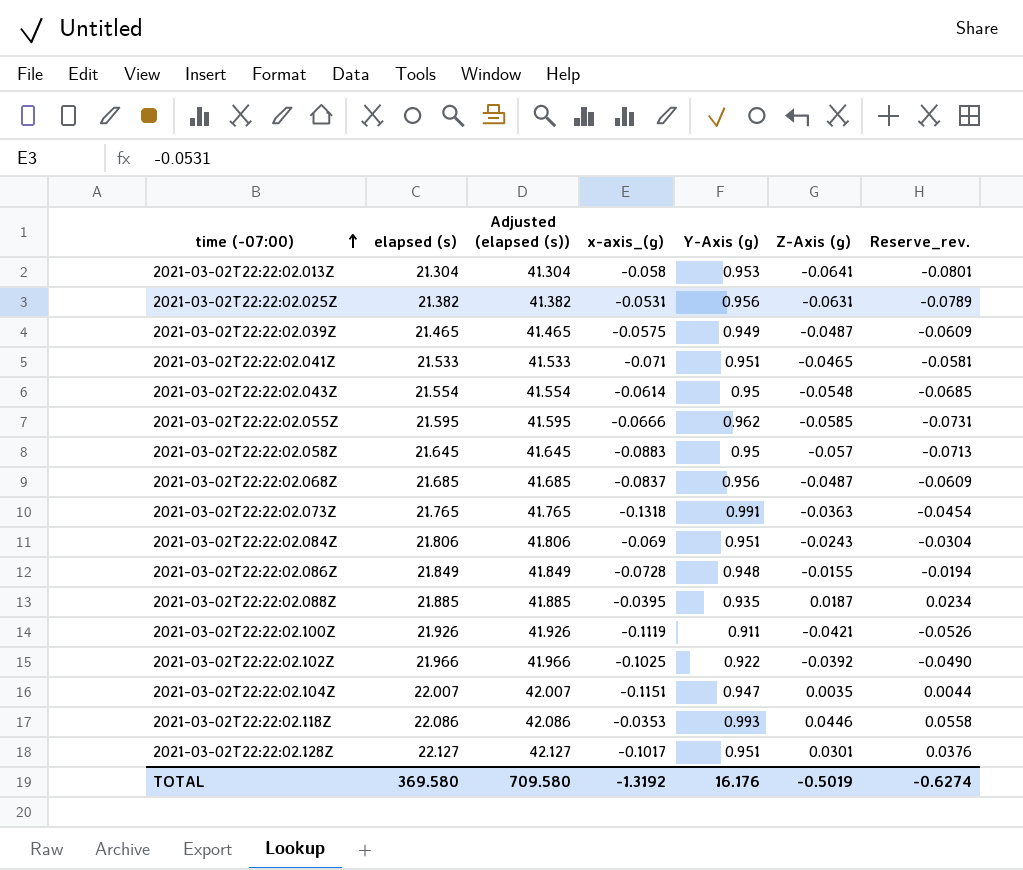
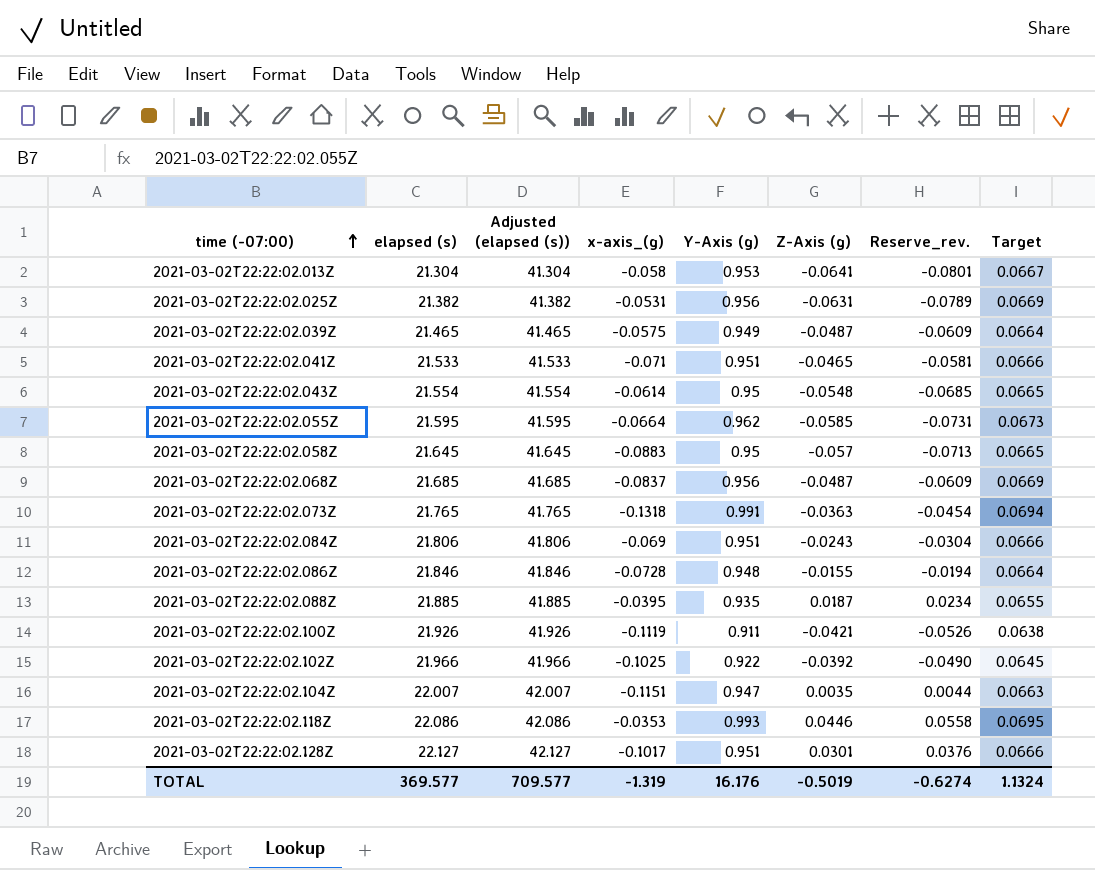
column Target | formula: none -> [Y-Axis (g)] * 0.07
2021-03-02T22:22:02.055Z | x-axis_(g): -0.0666 -> -0.0664
2021-03-02T22:22:02.086Z | elapsed (s): 21.849 -> 21.846
2021-03-02T22:22:02.086Z | Adjusted (elapsed (s)): 41.849 -> 41.846
TOTAL | elapsed (s): 369.580 -> 369.577
TOTAL | Adjusted (elapsed (s)): 709.580 -> 709.577
TOTAL | x-axis_(g): -1.3192 -> -1.319

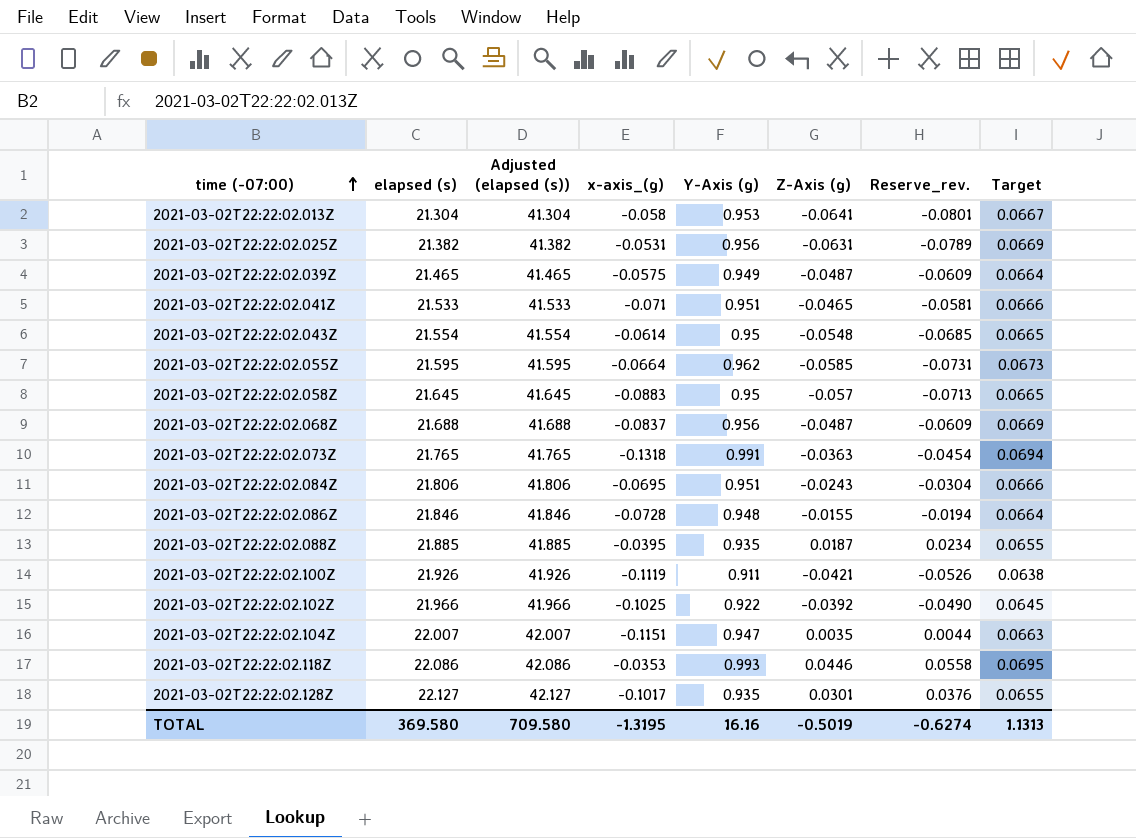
2021-03-02T22:22:02.068Z | elapsed (s): 21.685 -> 21.688
2021-03-02T22:22:02.068Z | Adjusted (elapsed (s)): 41.685 -> 41.688
2021-03-02T22:22:02.084Z | x-axis_(g): -0.069 -> -0.0695
2021-03-02T22:22:02.128Z | Y-Axis (g): 0.951 -> 0.935
2021-03-02T22:22:02.128Z | Target: 0.0666 -> 0.0655
TOTAL | elapsed (s): 369.577 -> 369.580
TOTAL | Adjusted (elapsed (s)): 709.577 -> 709.580
TOTAL | x-axis_(g): -1.319 -> -1.3195
TOTAL | Y-Axis (g): 16.176 -> 16.16
TOTAL | Target: 1.1324 -> 1.1313

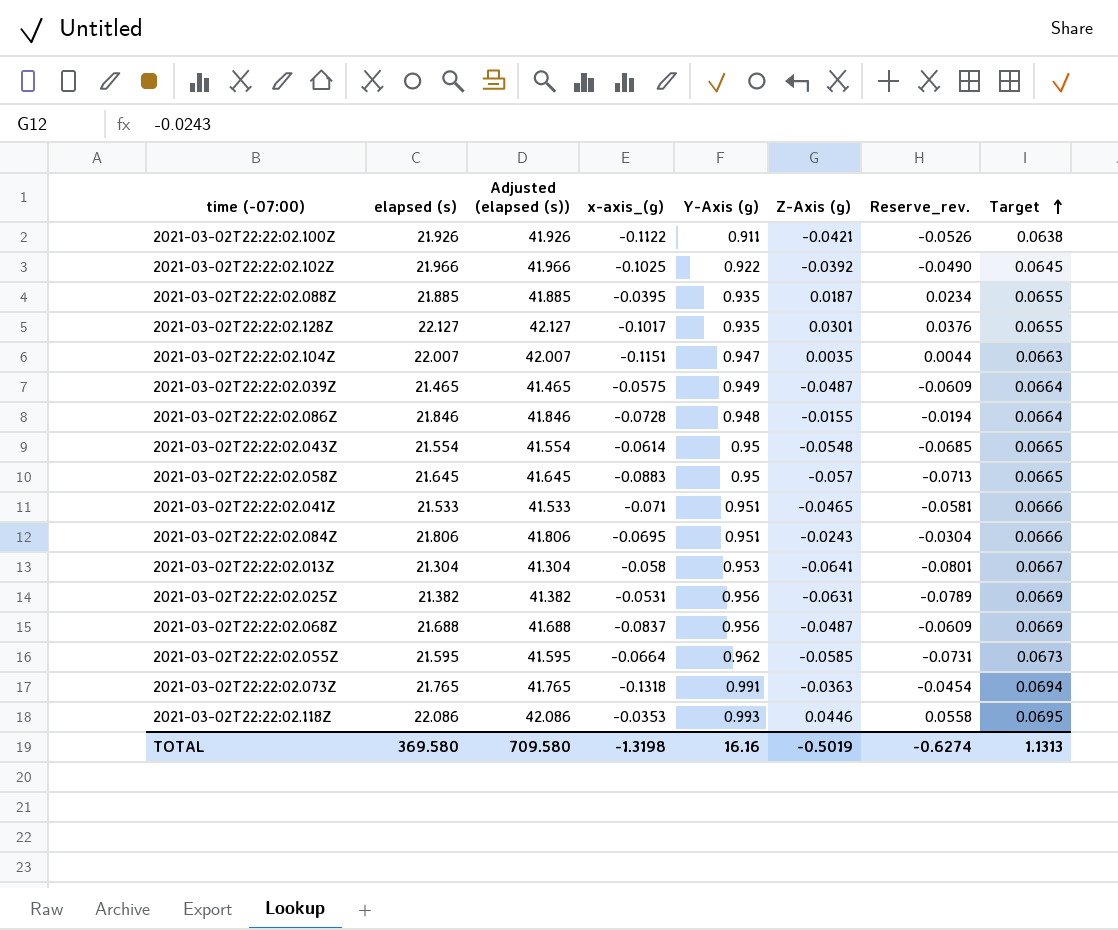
row order: time (-07:00) ascending -> Target ascending
2021-03-02T22:22:02.100Z | x-axis_(g): -0.1119 -> -0.1122
TOTAL | x-axis_(g): -1.3195 -> -1.3198

